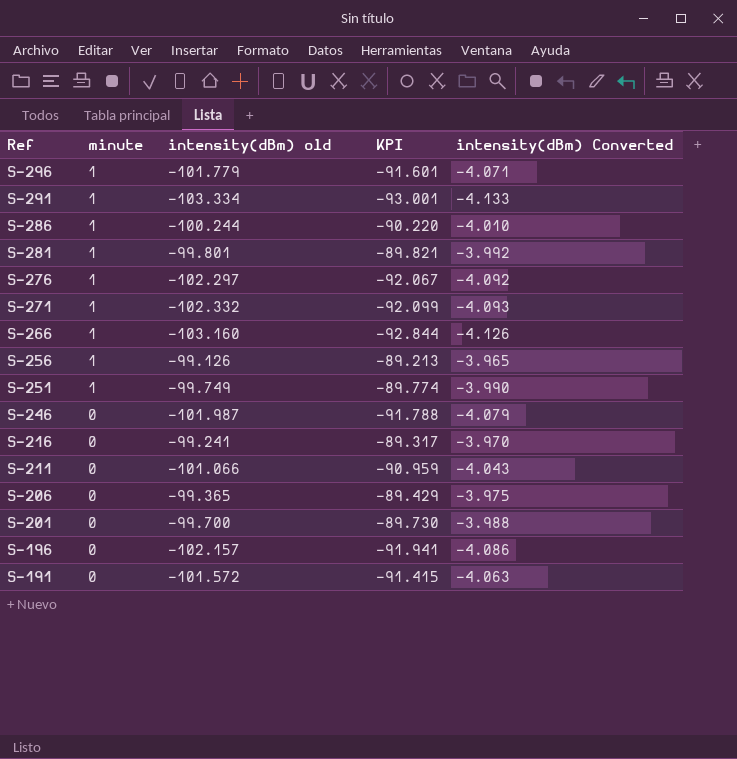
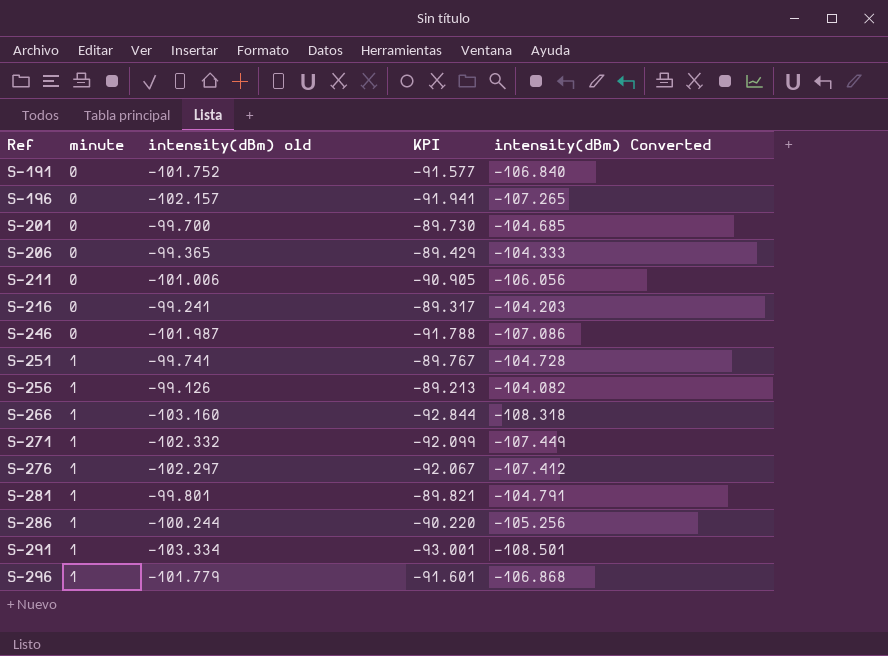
row order: Ref descending -> Ref ascending
column intensity(dBm) Converted | formula: [intensity(dBm) old] * 0.04 -> [intensity(dBm) old] * 1.05
S-191 | intensity(dBm) old: -101.572 -> -101.752
S-191 | KPI: -91.415 -> -91.577
S-211 | intensity(dBm) old: -101.066 -> -101.006
S-211 | KPI: -90.959 -> -90.905
S-251 | intensity(dBm) old: -99.749 -> -99.741
S-251 | KPI: -89.774 -> -89.767

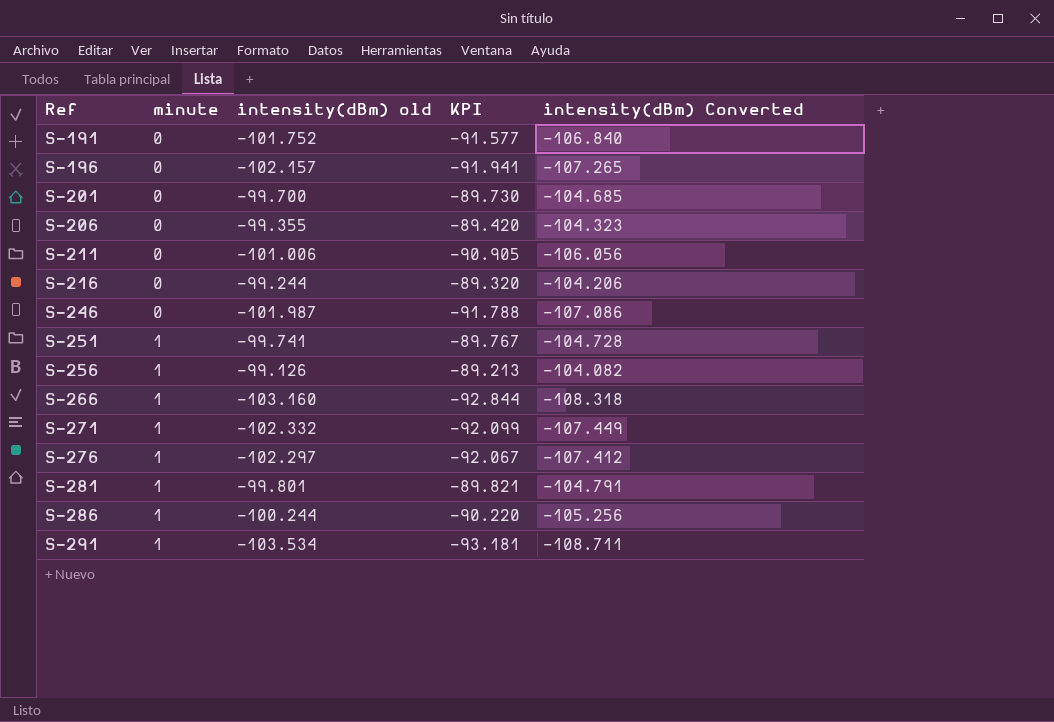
row S-296: 1 | -101.779 | -91.601 | -106.868 -> none
S-206 | intensity(dBm) old: -99.365 -> -99.355
S-206 | KPI: -89.429 -> -89.420
S-206 | intensity(dBm) Converted: -104.333 -> -104.323
S-216 | intensity(dBm) old: -99.241 -> -99.244
S-216 | KPI: -89.317 -> -89.320
S-216 | intensity(dBm) Converted: -104.203 -> -104.206
S-291 | intensity(dBm) old: -103.334 -> -103.534
S-291 | KPI: -93.001 -> -93.181
S-291 | intensity(dBm) Converted: -108.501 -> -108.711

